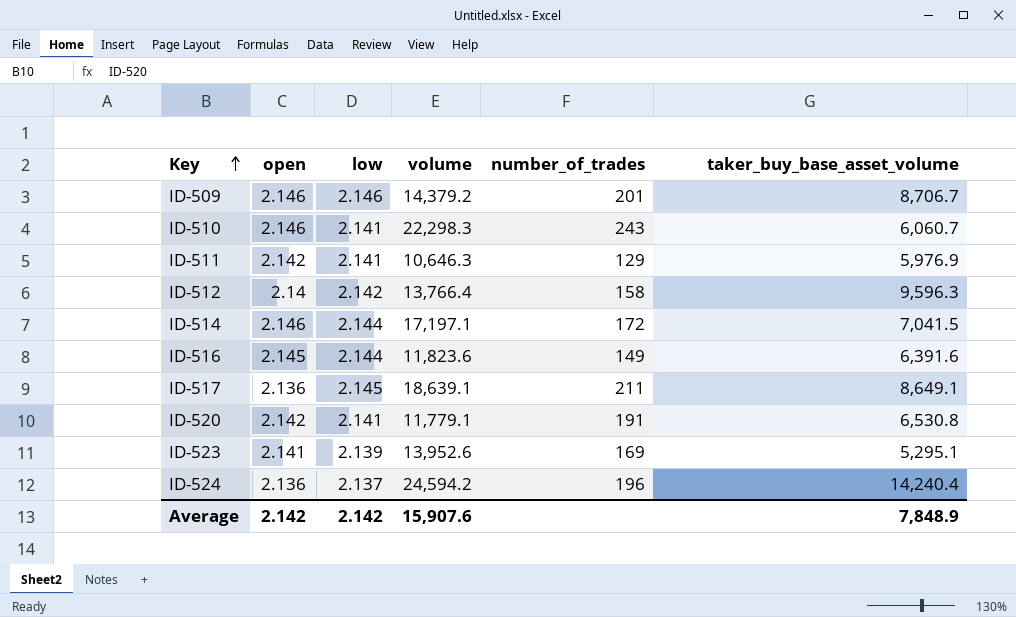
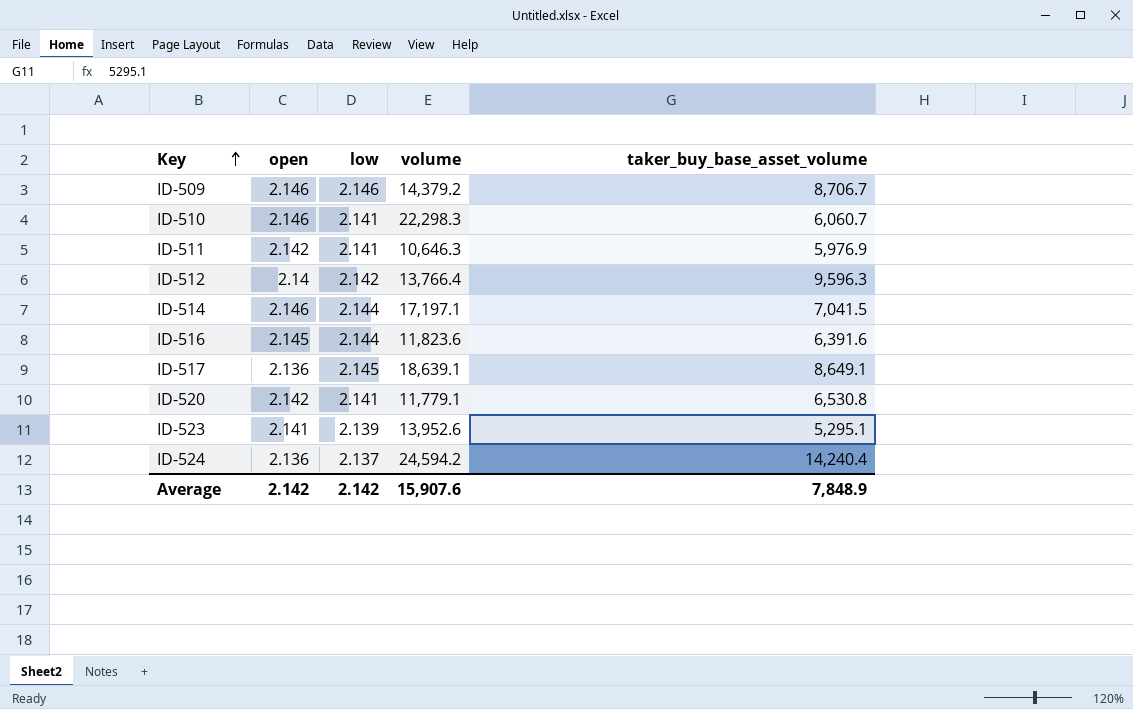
column number_of_trades | position: 5 -> none

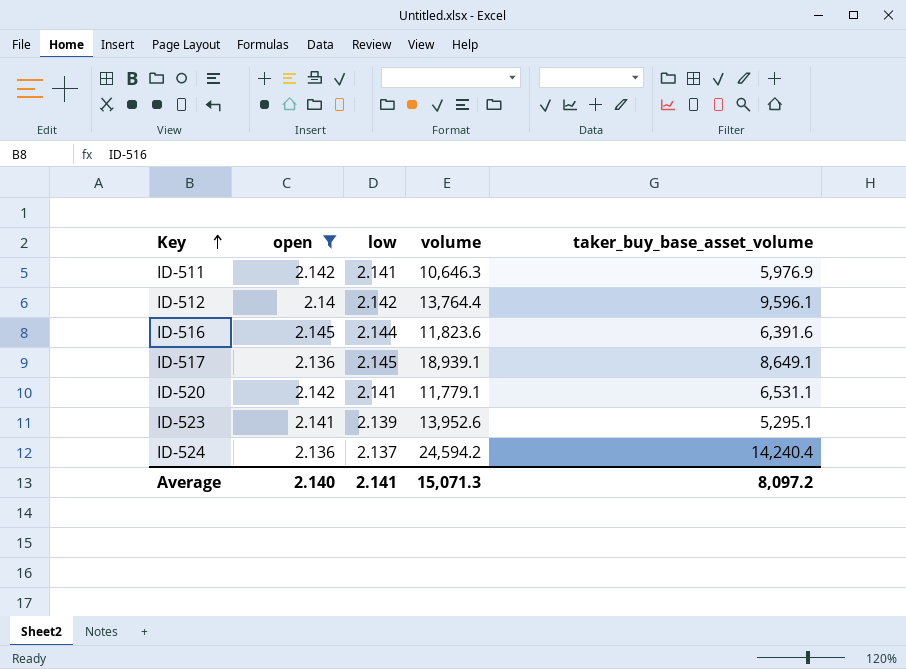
filter: none -> open != 2.146
ID-512 | volume: 13,766.4 -> 13,764.4
ID-512 | taker_buy_base_asset_volume: 9,596.3 -> 9,596.1
ID-517 | volume: 18,639.1 -> 18,939.1
ID-520 | taker_buy_base_asset_volume: 6,530.8 -> 6,531.1
Average | open: 2.142 -> 2.140
Average | low: 2.142 -> 2.141
Average | volume: 15,907.6 -> 15,071.3
Average | taker_buy_base_asset_volume: 7,848.9 -> 8,097.2

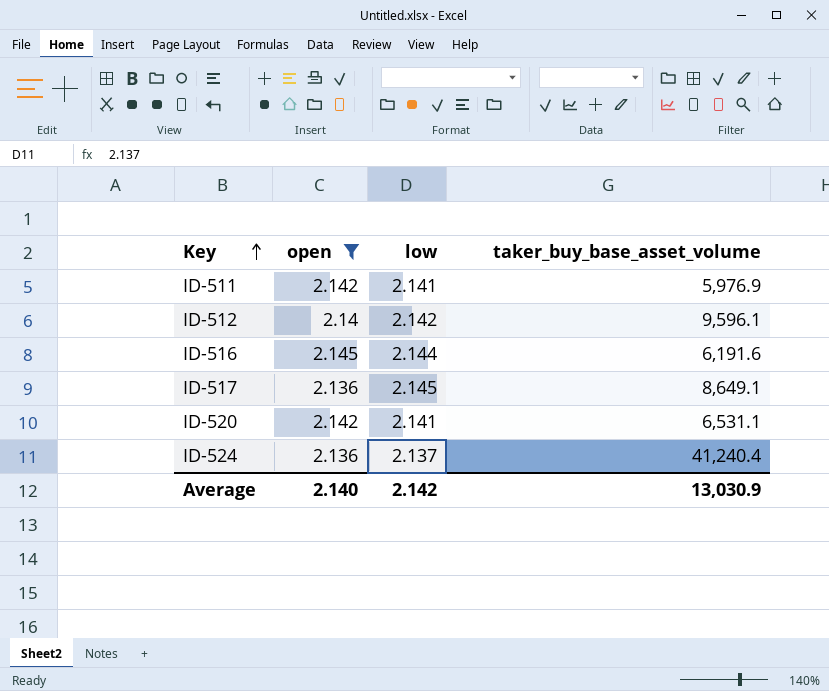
column volume | position: 4 -> none
row ID-523: 2.141 | 2.139 | 13,952.6 | 5,295.1 -> none
ID-516 | taker_buy_base_asset_volume: 6,391.6 -> 6,191.6
ID-524 | taker_buy_base_asset_volume: 14,240.4 -> 41,240.4
Average | low: 2.141 -> 2.142
Average | taker_buy_base_asset_volume: 8,097.2 -> 13,030.9

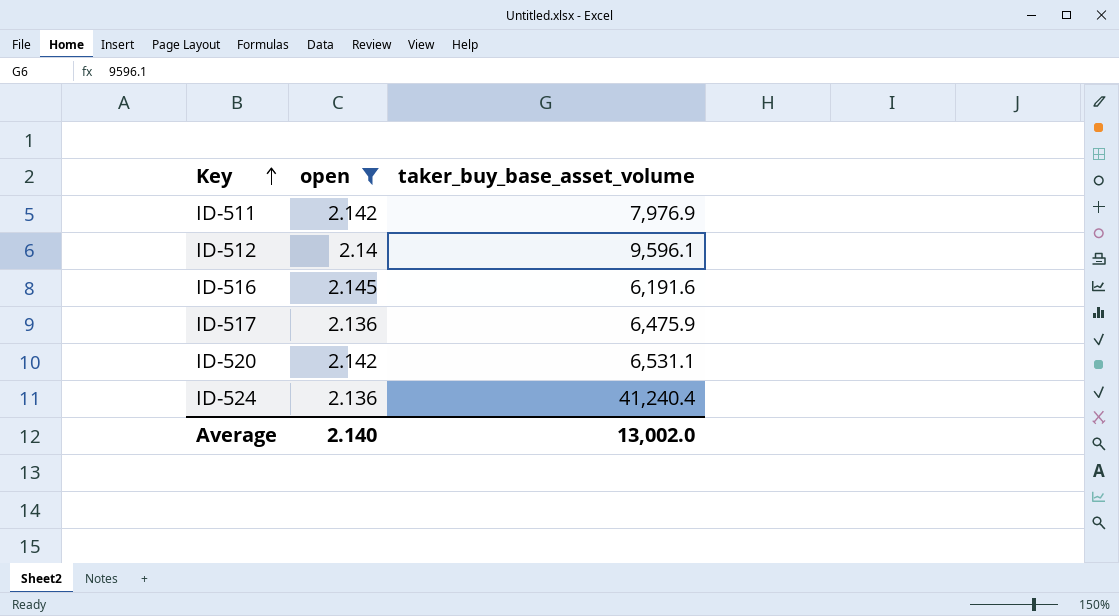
column low | position: 3 -> none
ID-511 | taker_buy_base_asset_volume: 5,976.9 -> 7,976.9
ID-517 | taker_buy_base_asset_volume: 8,649.1 -> 6,475.9
Average | taker_buy_base_asset_volume: 13,030.9 -> 13,002.0

